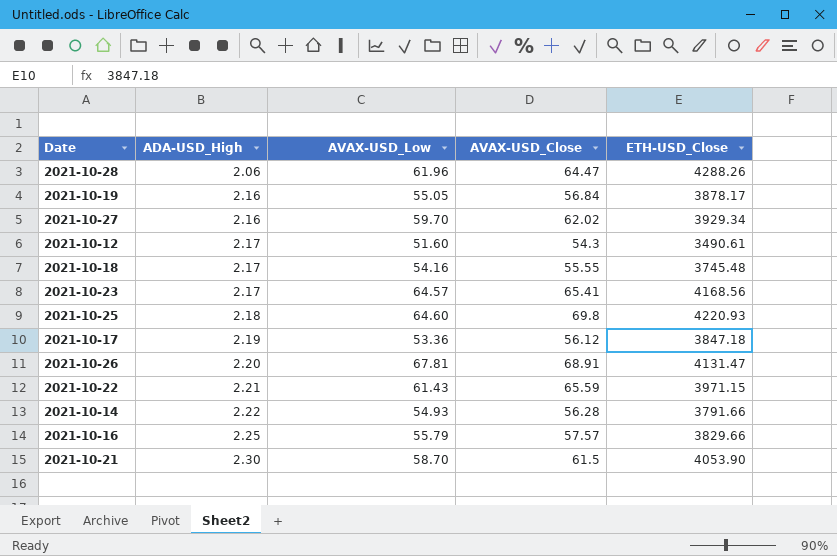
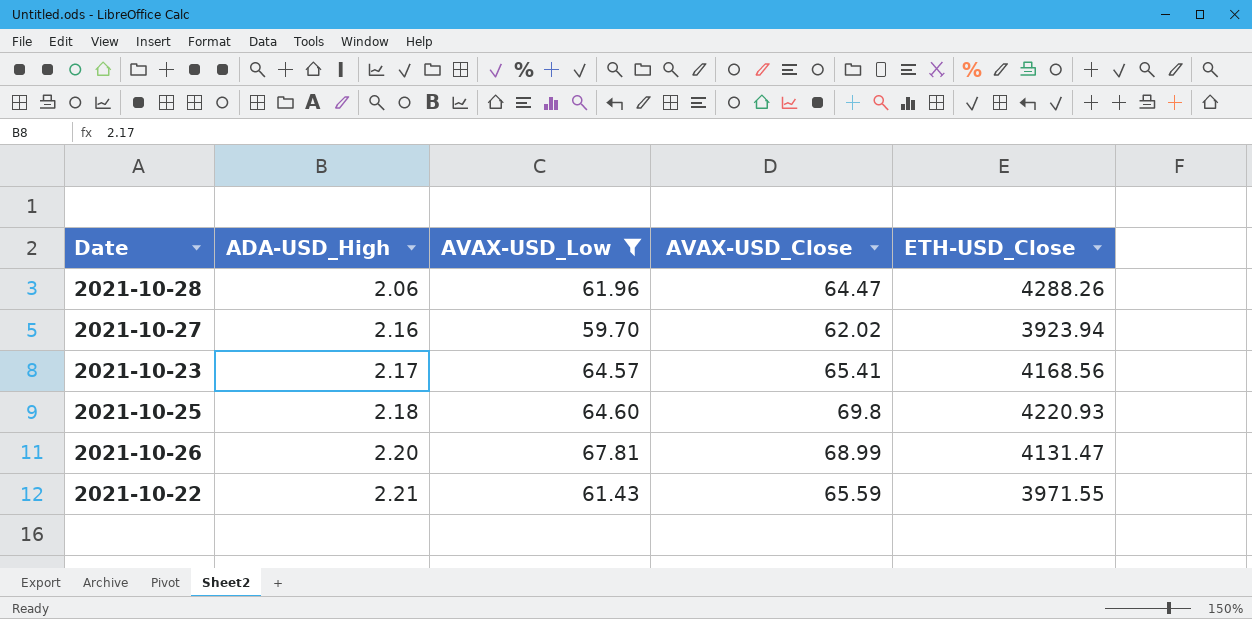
filter: none -> AVAX-USD_Low >= 59.70
2021-10-27 | ETH-USD_Close: 3929.34 -> 3923.94
2021-10-26 | AVAX-USD_Close: 68.91 -> 68.99
2021-10-22 | ETH-USD_Close: 3971.15 -> 3971.55

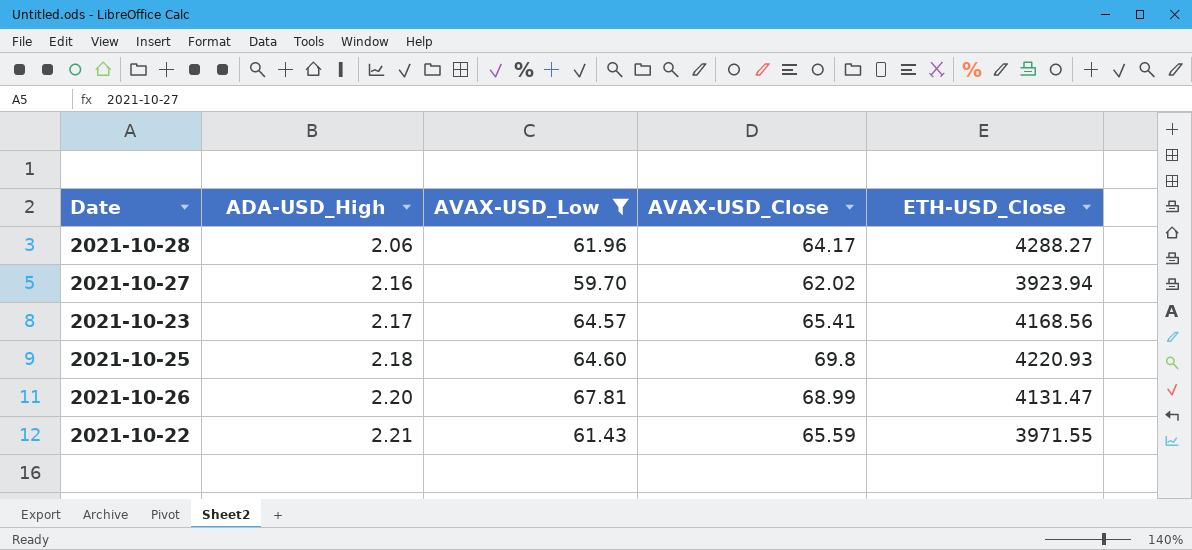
2021-10-28 | AVAX-USD_Close: 64.47 -> 64.17
2021-10-28 | ETH-USD_Close: 4288.26 -> 4288.27

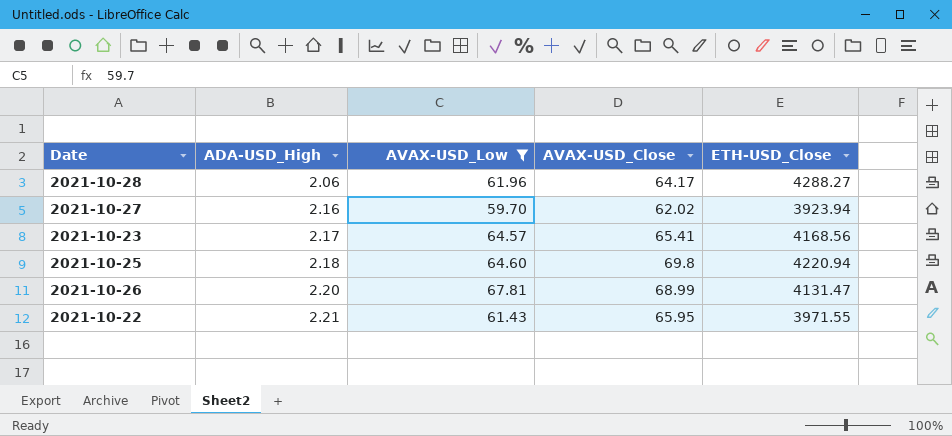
2021-10-25 | ETH-USD_Close: 4220.93 -> 4220.94
2021-10-22 | AVAX-USD_Close: 65.59 -> 65.95

